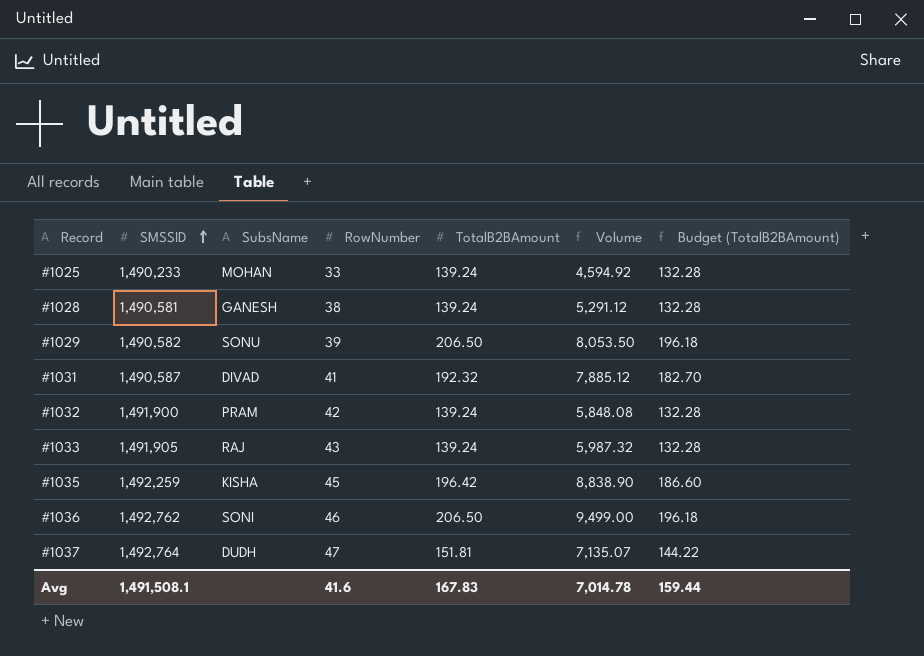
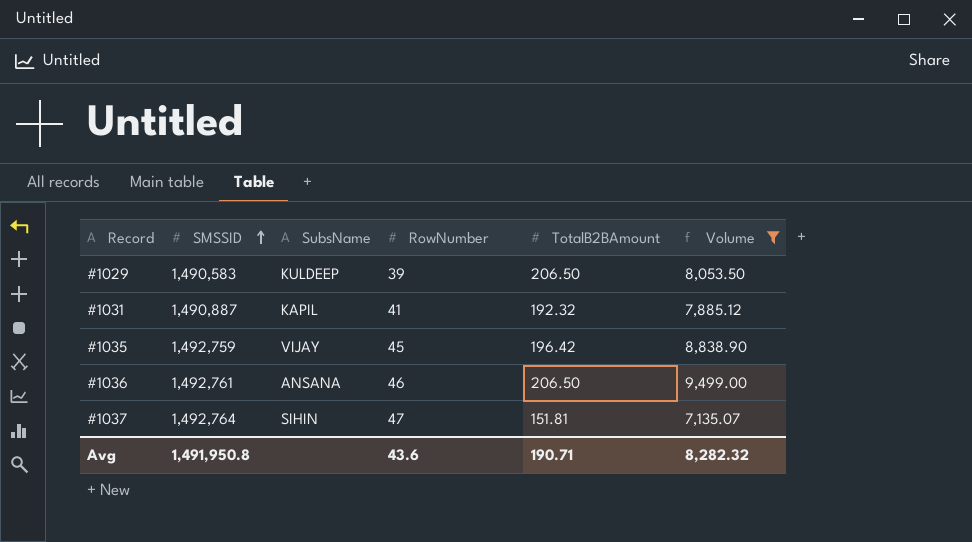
filter: none -> Volume >= 7,135.07
column Budget (TotalB2BAmount) | formula: [TotalB2BAmount] * 0.95 -> none
#1029 | SMSSID: 1,490,582 -> 1,490,583
#1029 | SubsName: SONU -> KULDEEP
#1031 | SMSSID: 1,490,587 -> 1,490,887
#1031 | SubsName: DIVAD -> KAPIL
#1035 | SMSSID: 1,492,259 -> 1,492,759
#1035 | SubsName: KISHA -> VIJAY
#1036 | SMSSID: 1,492,762 -> 1,492,761
#1036 | SubsName: SONI -> ANSANA
#1037 | SubsName: DUDH -> SIHIN
Avg | SMSSID: 1,491,508.1 -> 1,491,950.8
Avg | RowNumber: 41.6 -> 43.6
Avg | TotalB2BAmount: 167.83 -> 190.71
Avg | Volume: 7,014.78 -> 8,282.32

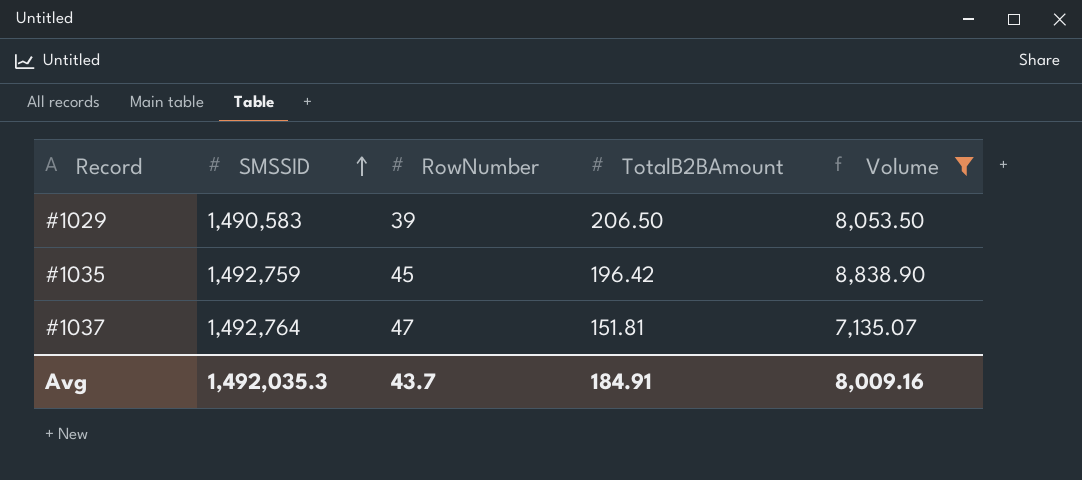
column SubsName | position: 3 -> none
row #1031: 1,490,887 | KAPIL | 41 | 192.32 | 7,885.12 -> none
row #1036: 1,492,761 | ANSANA | 46 | 206.50 | 9,499.00 -> none
Avg | SMSSID: 1,491,950.8 -> 1,492,035.3
Avg | RowNumber: 43.6 -> 43.7
Avg | TotalB2BAmount: 190.71 -> 184.91
Avg | Volume: 8,282.32 -> 8,009.16

